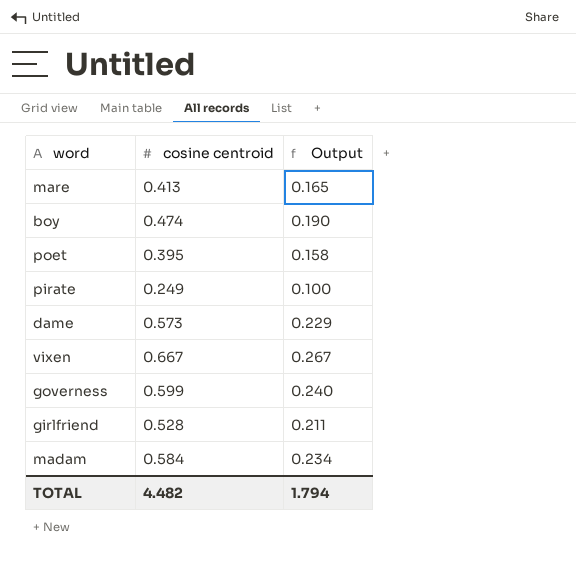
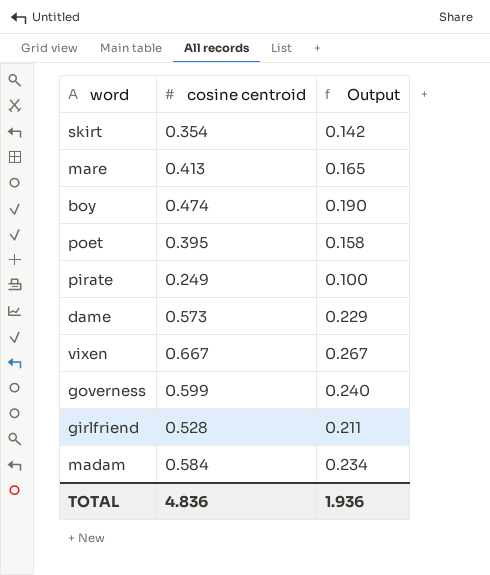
row skirt: none -> 0.354 | 0.142
TOTAL | cosine centroid: 4.482 -> 4.836
TOTAL | Output: 1.794 -> 1.936

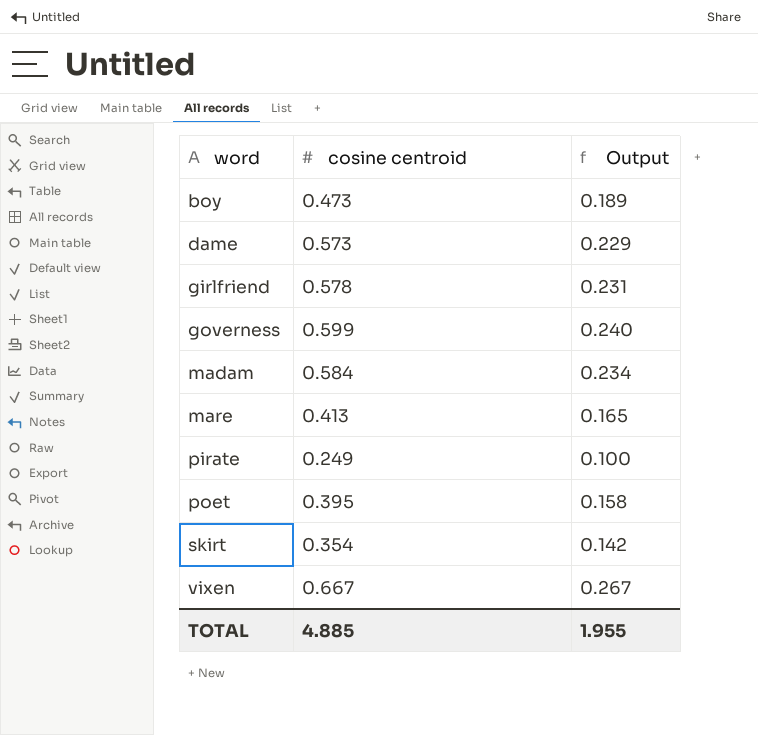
row order: none -> word ascending
boy | cosine centroid: 0.474 -> 0.473
boy | Output: 0.190 -> 0.189
girlfriend | cosine centroid: 0.528 -> 0.578
girlfriend | Output: 0.211 -> 0.231
TOTAL | cosine centroid: 4.836 -> 4.885
TOTAL | Output: 1.936 -> 1.955

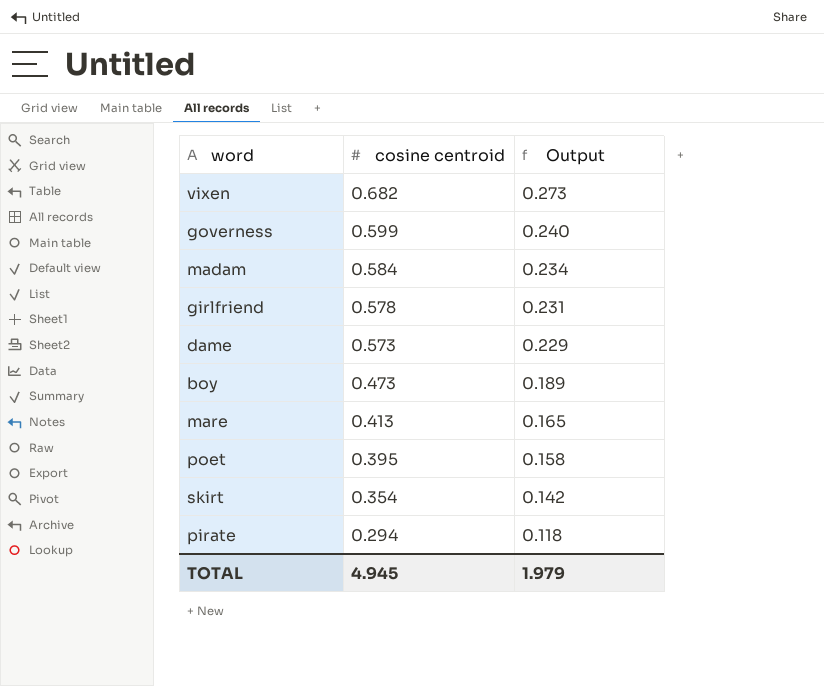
row order: word ascending -> cosine centroid descending
vixen | cosine centroid: 0.667 -> 0.682
vixen | Output: 0.267 -> 0.273
pirate | cosine centroid: 0.249 -> 0.294
pirate | Output: 0.100 -> 0.118
TOTAL | cosine centroid: 4.885 -> 4.945
TOTAL | Output: 1.955 -> 1.979

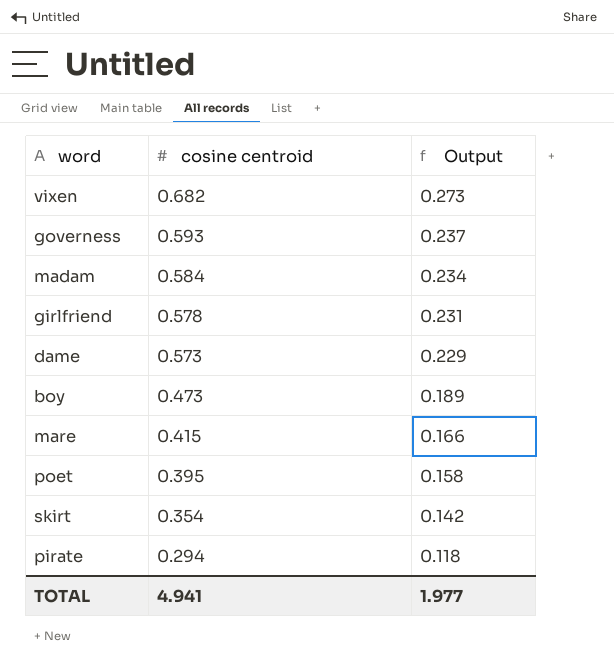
governess | cosine centroid: 0.599 -> 0.593
governess | Output: 0.240 -> 0.237
mare | cosine centroid: 0.413 -> 0.415
mare | Output: 0.165 -> 0.166
TOTAL | cosine centroid: 4.945 -> 4.941
TOTAL | Output: 1.979 -> 1.977

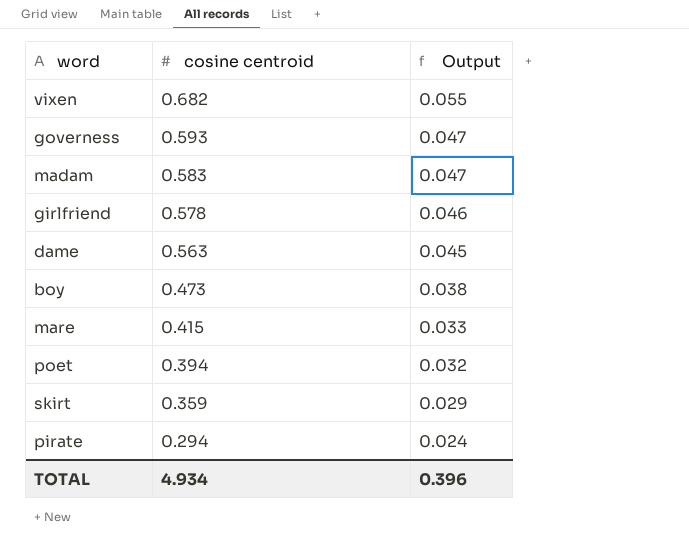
column Output | formula: [cosine centroid] * 0.4 -> [cosine centroid] * 0.08
madam | cosine centroid: 0.584 -> 0.583
dame | cosine centroid: 0.573 -> 0.563
poet | cosine centroid: 0.395 -> 0.394
skirt | cosine centroid: 0.354 -> 0.359
TOTAL | cosine centroid: 4.941 -> 4.934
TOTAL | Output: 1.977 -> 0.396

